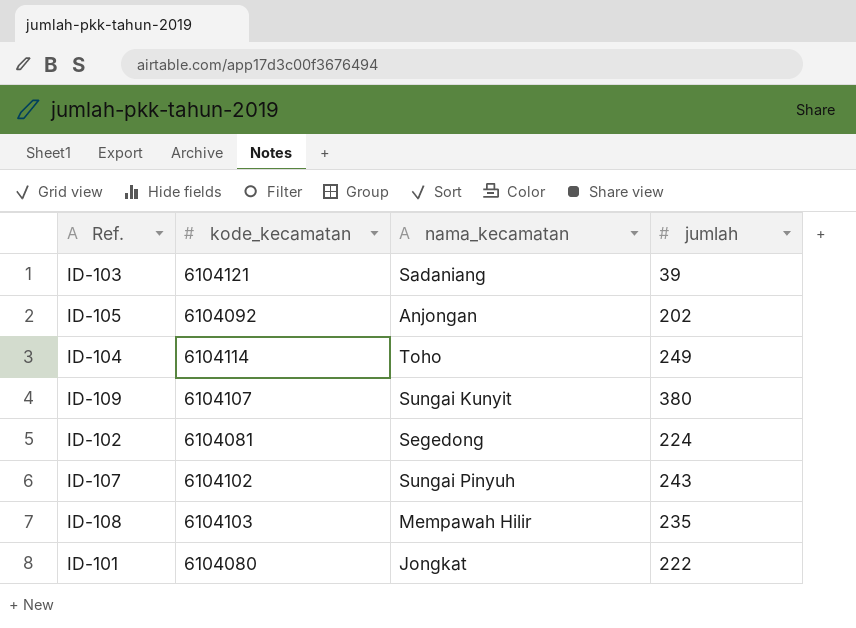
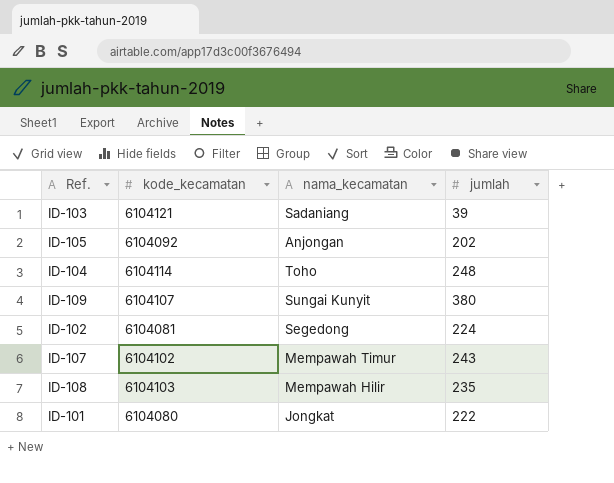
ID-104 | jumlah: 249 -> 248
ID-107 | nama_kecamatan: Sungai Pinyuh -> Mempawah Timur

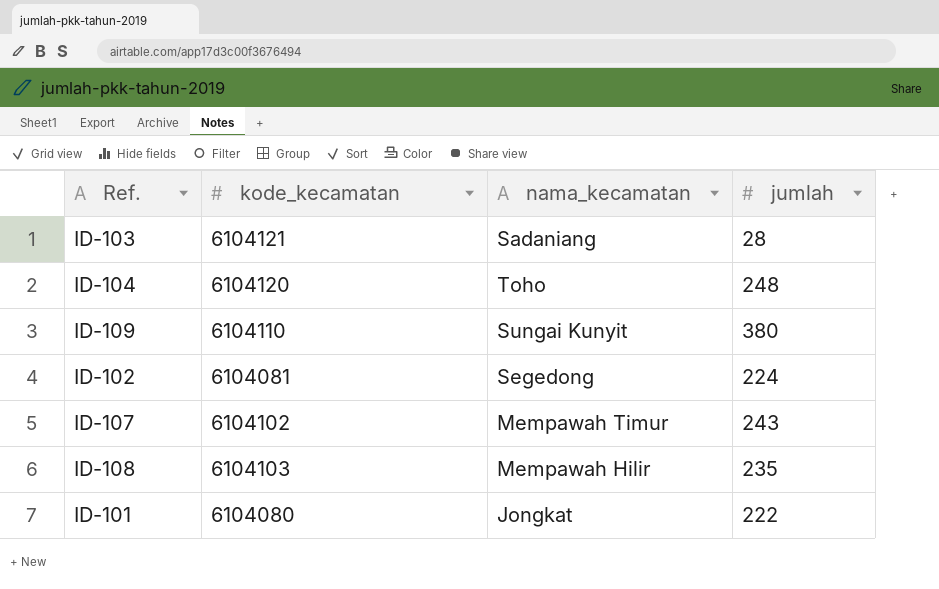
row ID-105: 6104092 | Anjongan | 202 -> none
ID-103 | jumlah: 39 -> 28
ID-104 | kode_kecamatan: 6104114 -> 6104120
ID-109 | kode_kecamatan: 6104107 -> 6104110

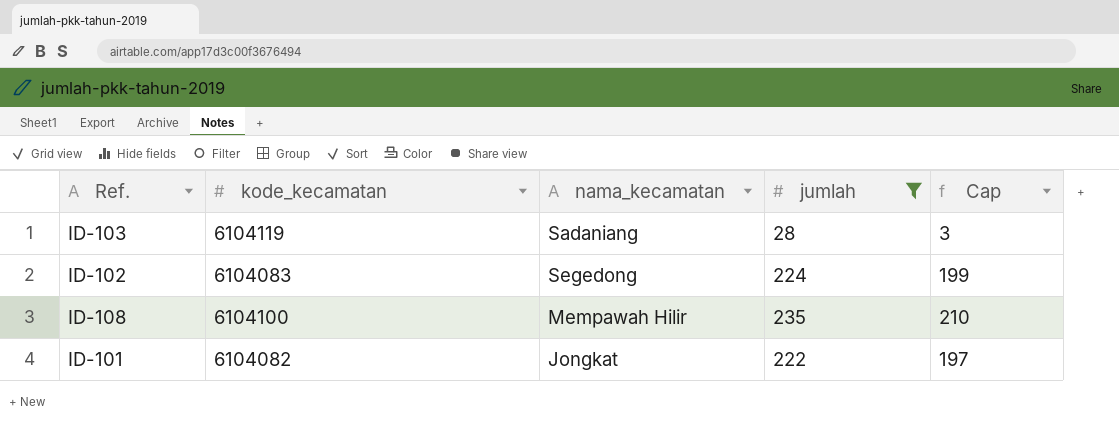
filter: none -> jumlah <= 235
column Cap | formula: none -> [jumlah] - 25
ID-103 | kode_kecamatan: 6104121 -> 6104119
ID-102 | kode_kecamatan: 6104081 -> 6104083
ID-108 | kode_kecamatan: 6104103 -> 6104100
ID-101 | kode_kecamatan: 6104080 -> 6104082

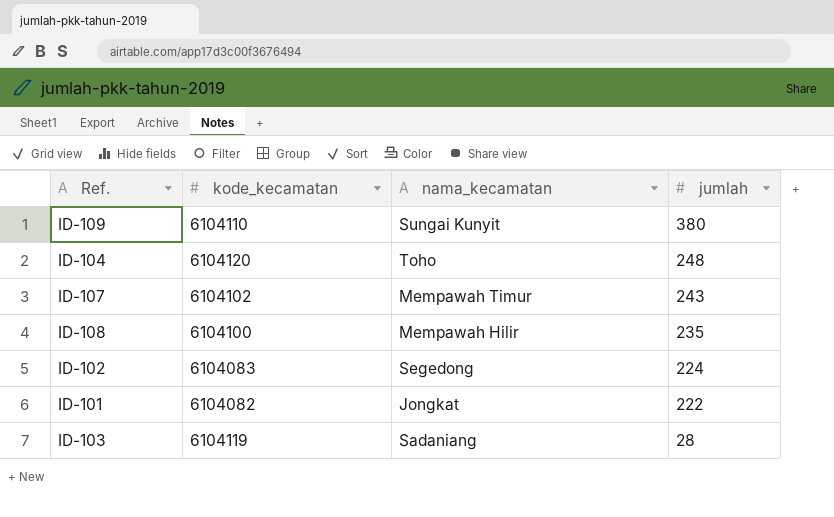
filter: jumlah <= 235 -> none
row order: none -> jumlah descending
column Cap | formula: [jumlah] - 25 -> none

